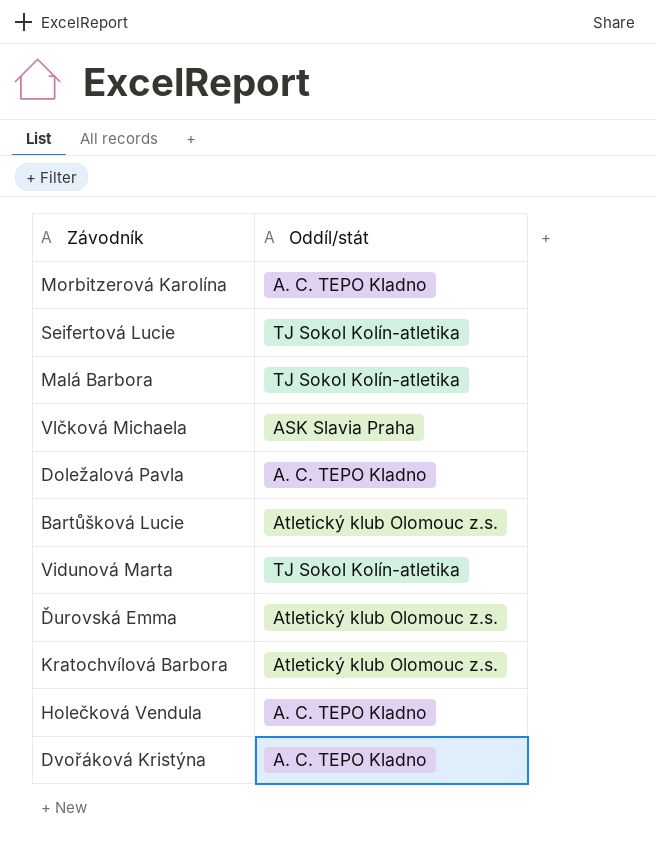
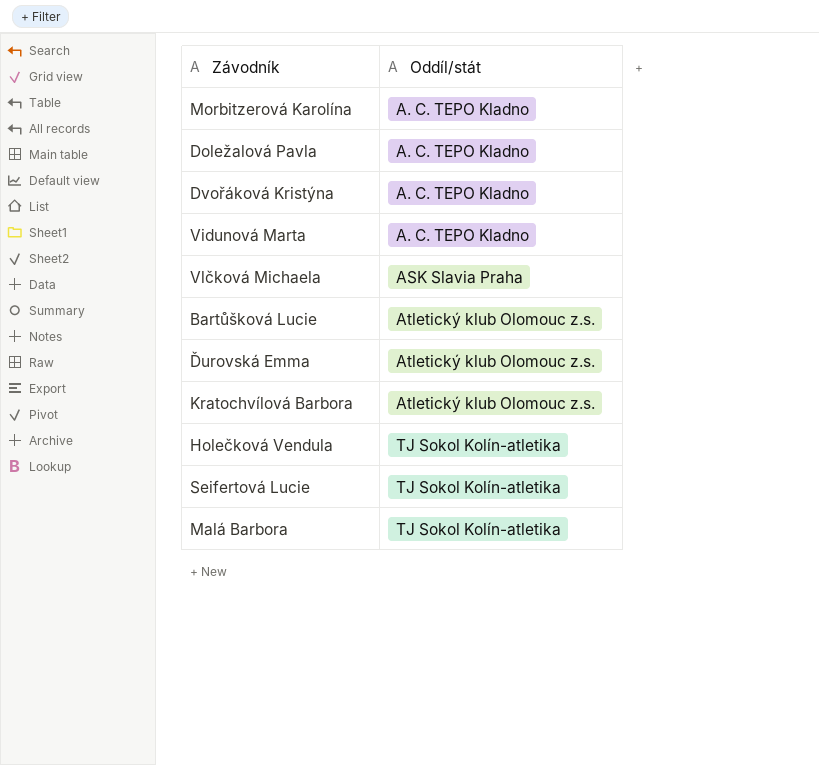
row order: none -> Oddíl/stát ascending
Vidunová Marta | Oddíl/stát: TJ Sokol Kolín-atletika -> A. C. TEPO Kladno
Holečková Vendula | Oddíl/stát: A. C. TEPO Kladno -> TJ Sokol Kolín-atletika

